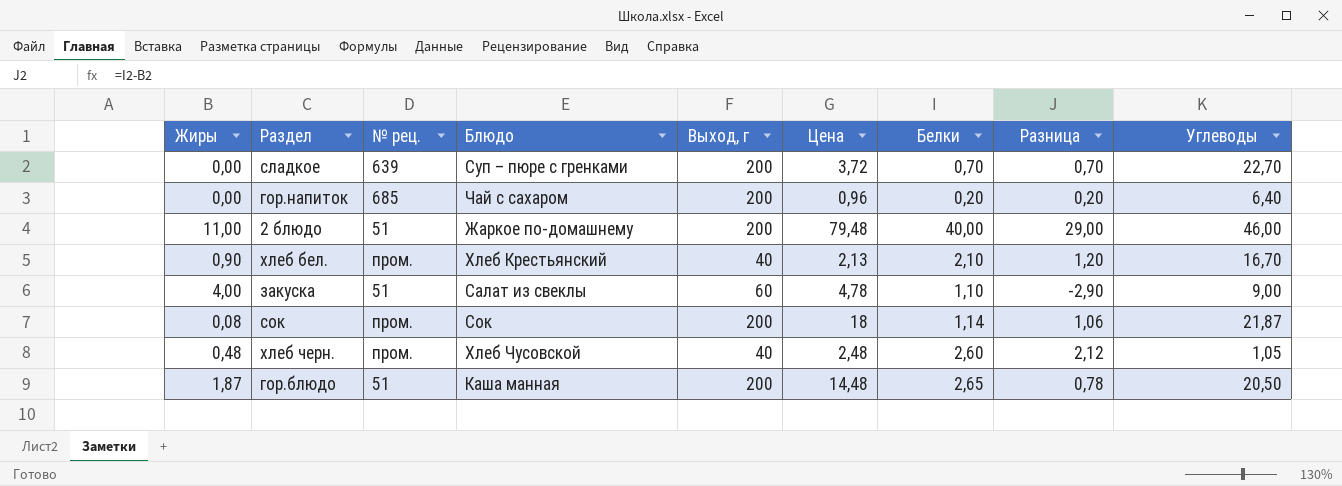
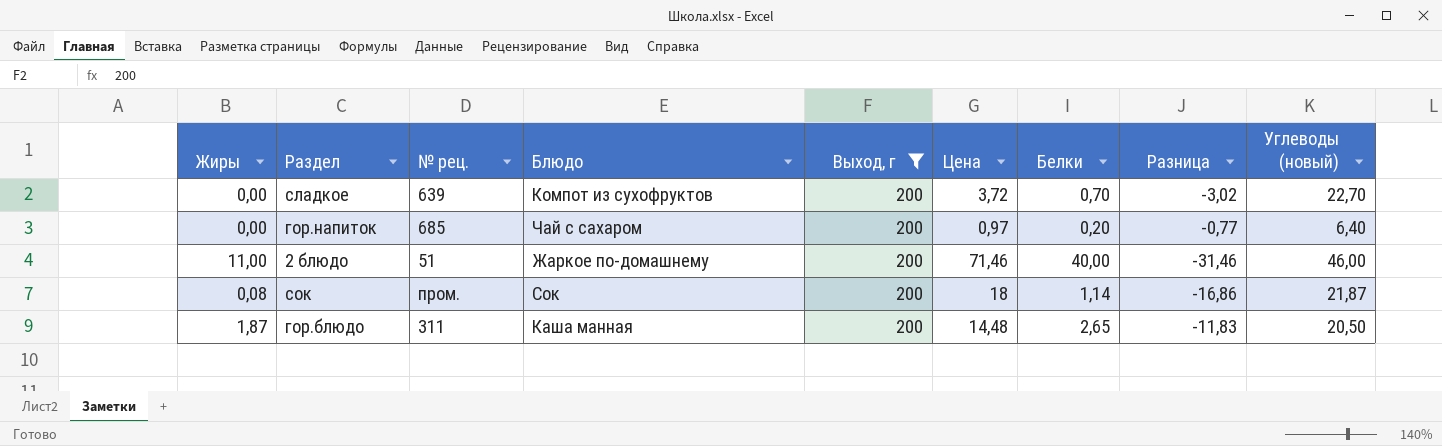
filter: none -> Выход, г = 200
column Разница | formula: [Белки] - [Жиры] -> [Белки] - [Цена]
column name: Углеводы -> Углеводы (новый)
сладкое | Блюдо: Суп – пюре с гренками -> Компот из сухофруктов
гор.напиток | Цена: 0,96 -> 0,97
2 блюдо | Цена: 79,48 -> 71,46
гор.блюдо | № рец.: 51 -> 311

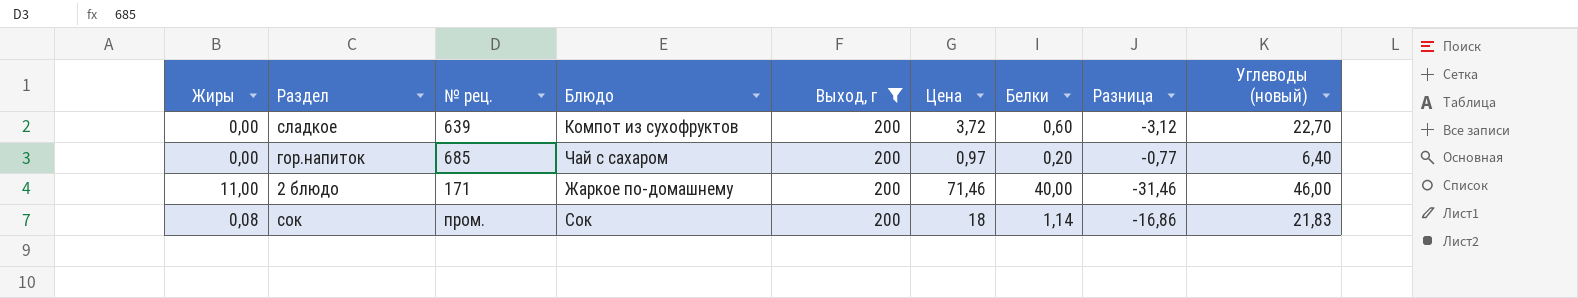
row гор.блюдо: 1,87 | 311 | Каша манная | 200 | 14,48 | 2,65 | -11,83 | 20,50 -> none
сладкое | Белки: 0,70 -> 0,60
сладкое | Разница: -3,02 -> -3,12
2 блюдо | № рец.: 51 -> 171
сок | Углеводы (новый): 21,87 -> 21,83

